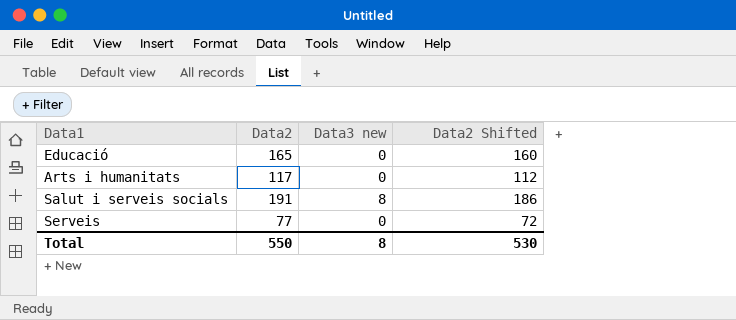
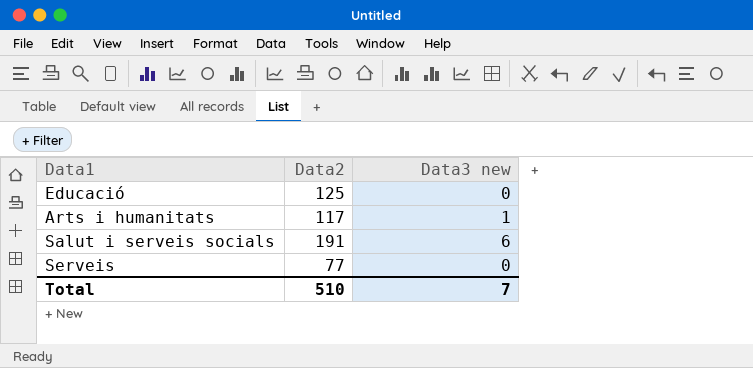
column Data2 Shifted | formula: [Data2] - 5 -> none
Educació | Data2: 165 -> 125
Arts i humanitats | Data3 new: 0 -> 1
Salut i serveis socials | Data3 new: 8 -> 6
Total | Data2: 550 -> 510
Total | Data3 new: 8 -> 7

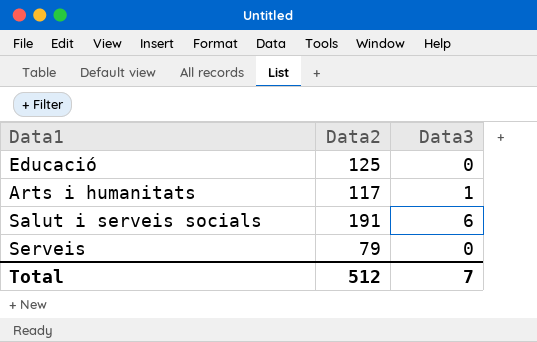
column name: Data3 new -> Data3
Serveis | Data2: 77 -> 79
Total | Data2: 510 -> 512

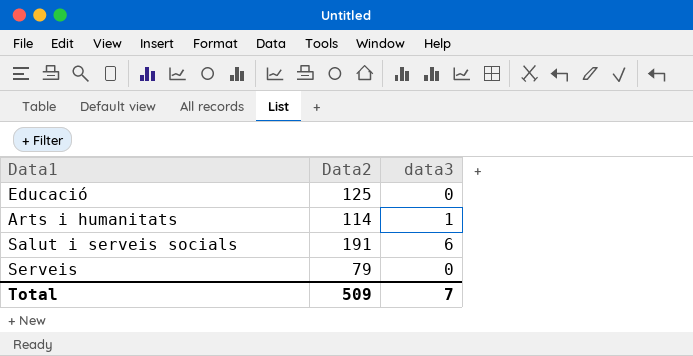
column name: Data3 -> data3
Arts i humanitats | Data2: 117 -> 114
Total | Data2: 512 -> 509

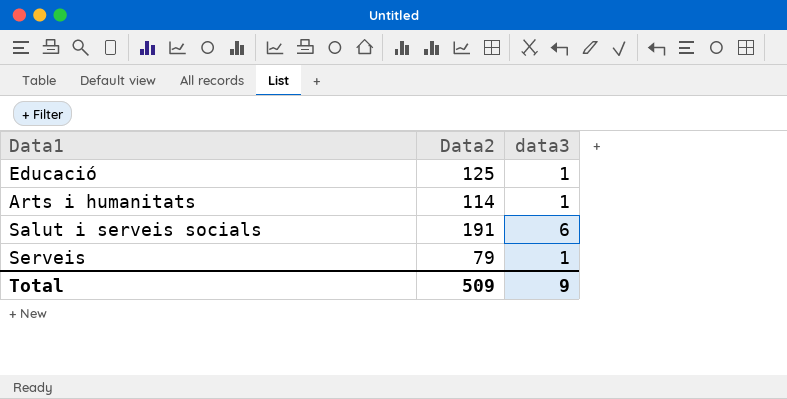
Educació | data3: 0 -> 1
Serveis | data3: 0 -> 1
Total | data3: 7 -> 9

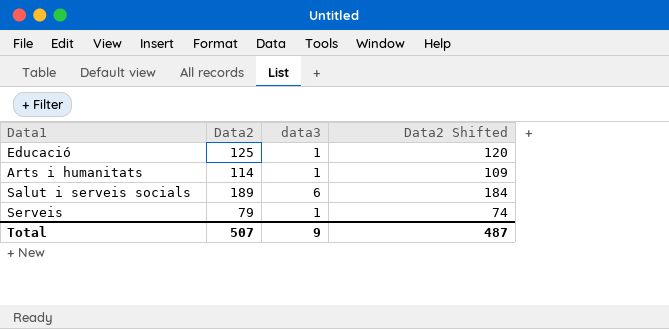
column Data2 Shifted | formula: none -> [Data2] - 5
Salut i serveis socials | Data2: 191 -> 189
Total | Data2: 509 -> 507

